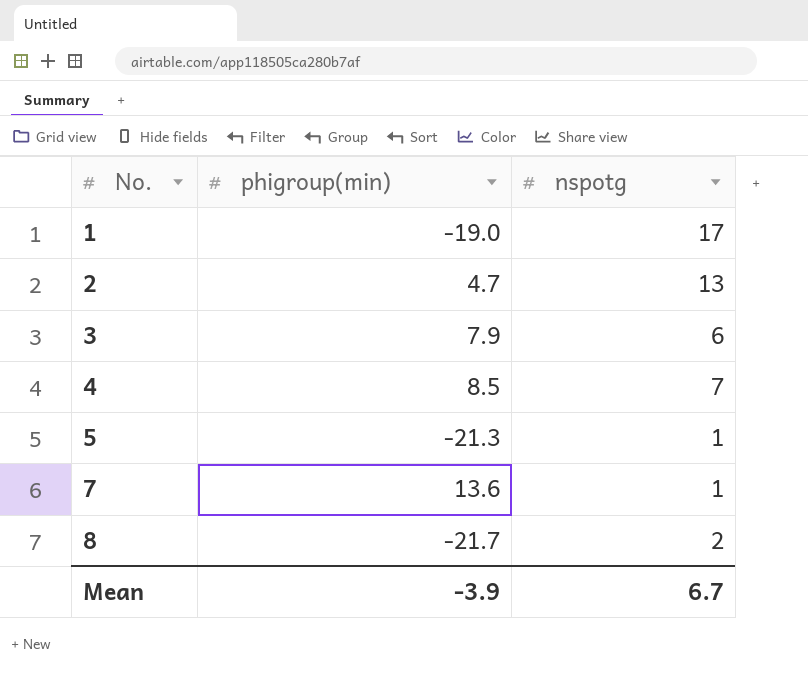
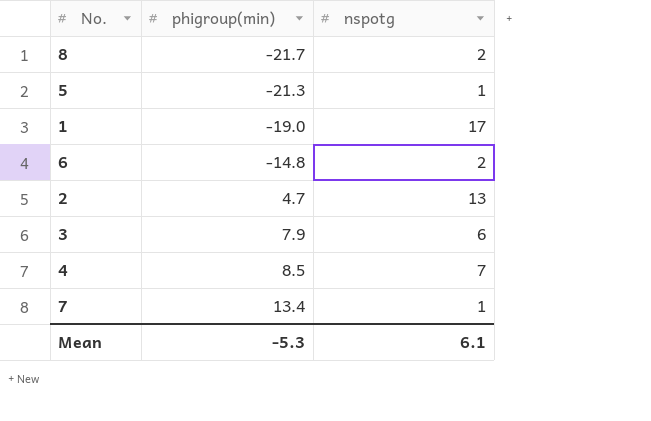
row order: No. ascending -> phigroup(min) ascending
row 6: none -> -14.8 | 2
7 | phigroup(min): 13.6 -> 13.4
Mean | phigroup(min): -3.9 -> -5.3
Mean | nspotg: 6.7 -> 6.1

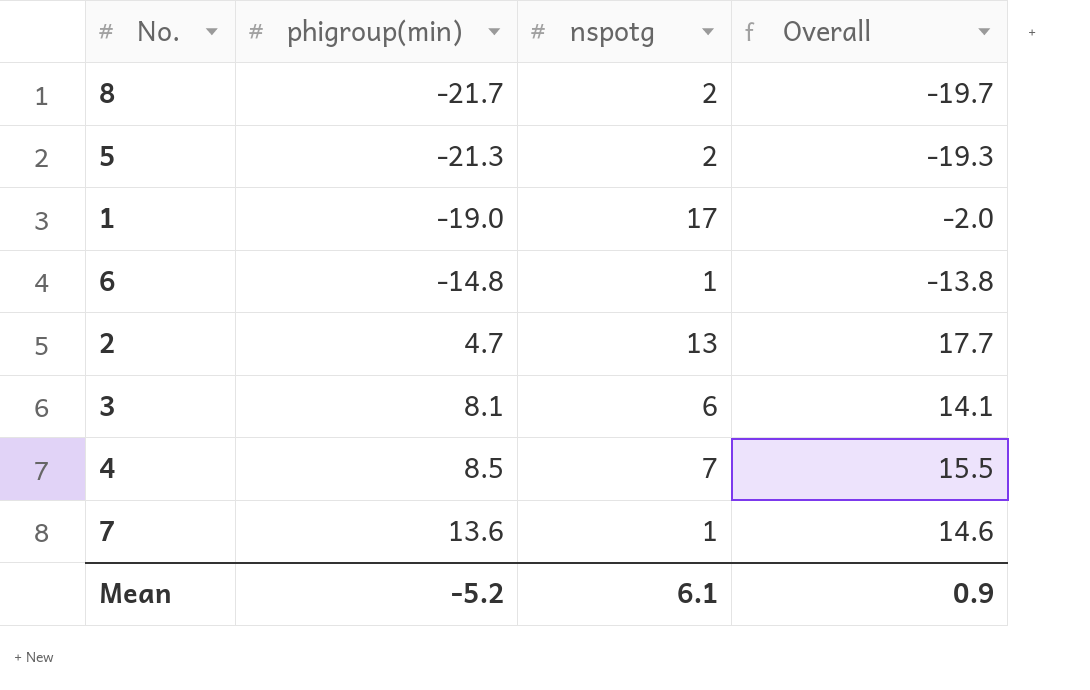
column Overall | formula: none -> [phigroup(min)] + [nspotg]
5 | nspotg: 1 -> 2
6 | nspotg: 2 -> 1
3 | phigroup(min): 7.9 -> 8.1
7 | phigroup(min): 13.4 -> 13.6
Mean | phigroup(min): -5.3 -> -5.2

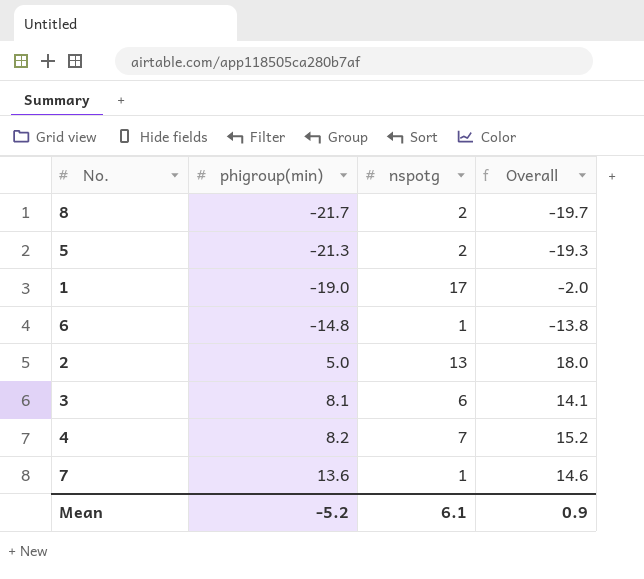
2 | phigroup(min): 4.7 -> 5.0
2 | Overall: 17.7 -> 18.0
4 | phigroup(min): 8.5 -> 8.2
4 | Overall: 15.5 -> 15.2

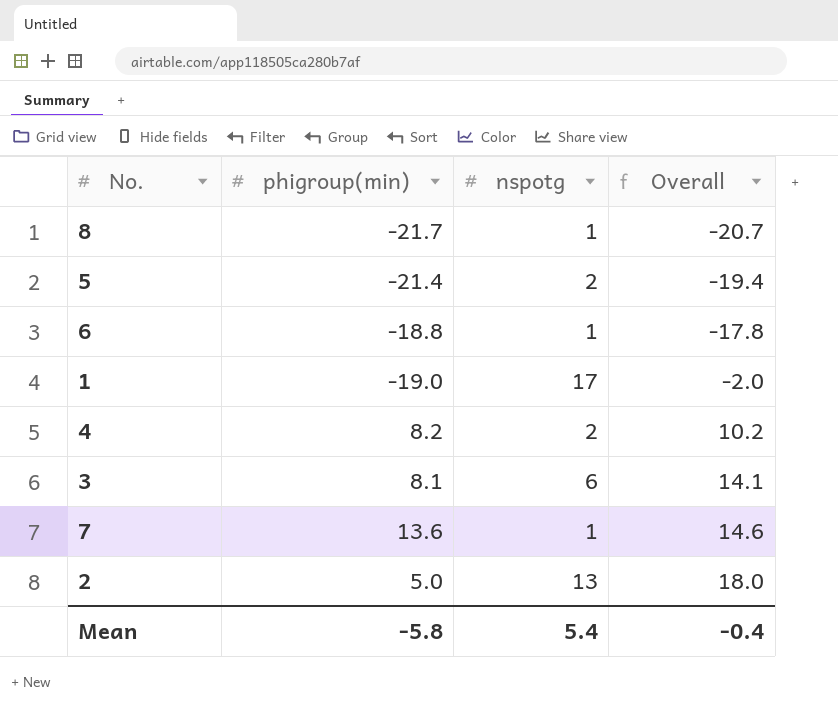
row order: phigroup(min) ascending -> Overall ascending
8 | nspotg: 2 -> 1
8 | Overall: -19.7 -> -20.7
5 | phigroup(min): -21.3 -> -21.4
5 | Overall: -19.3 -> -19.4
6 | phigroup(min): -14.8 -> -18.8
6 | Overall: -13.8 -> -17.8
4 | nspotg: 7 -> 2
4 | Overall: 15.2 -> 10.2
Mean | phigroup(min): -5.2 -> -5.8
Mean | nspotg: 6.1 -> 5.4
Mean | Overall: 0.9 -> -0.4

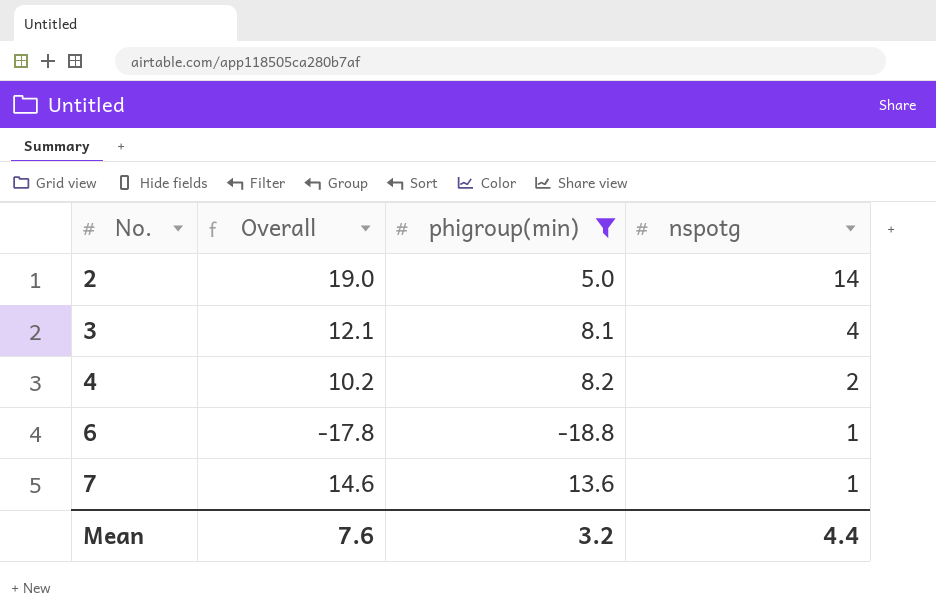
filter: none -> phigroup(min) >= -18.8
row order: Overall ascending -> No. ascending
column Overall | position: 4 -> 2
2 | Overall: 18.0 -> 19.0
2 | nspotg: 13 -> 14
3 | Overall: 14.1 -> 12.1
3 | nspotg: 6 -> 4
Mean | Overall: -0.4 -> 7.6
Mean | phigroup(min): -5.8 -> 3.2
Mean | nspotg: 5.4 -> 4.4

